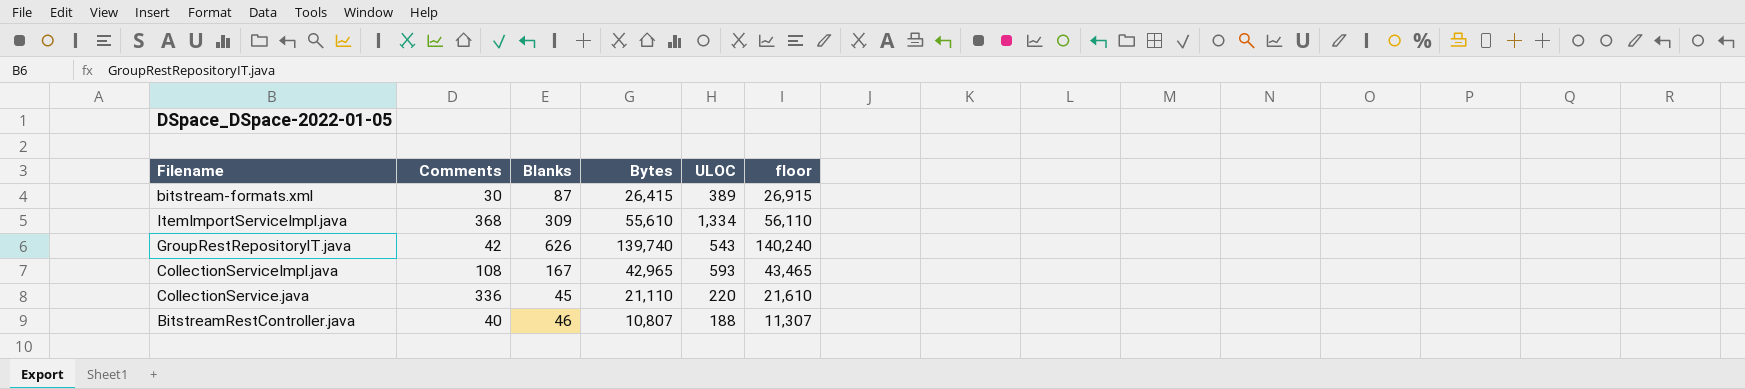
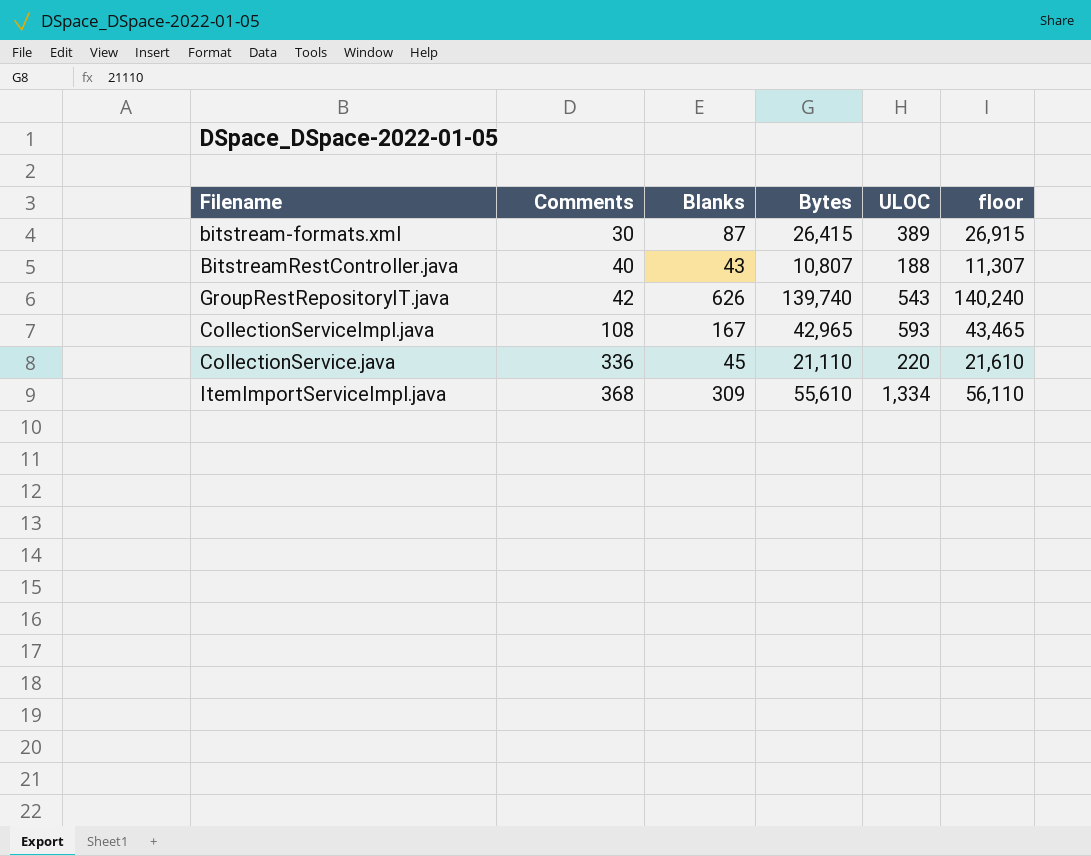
row order: none -> Comments ascending
BitstreamRestController.java | Blanks: 46 -> 43

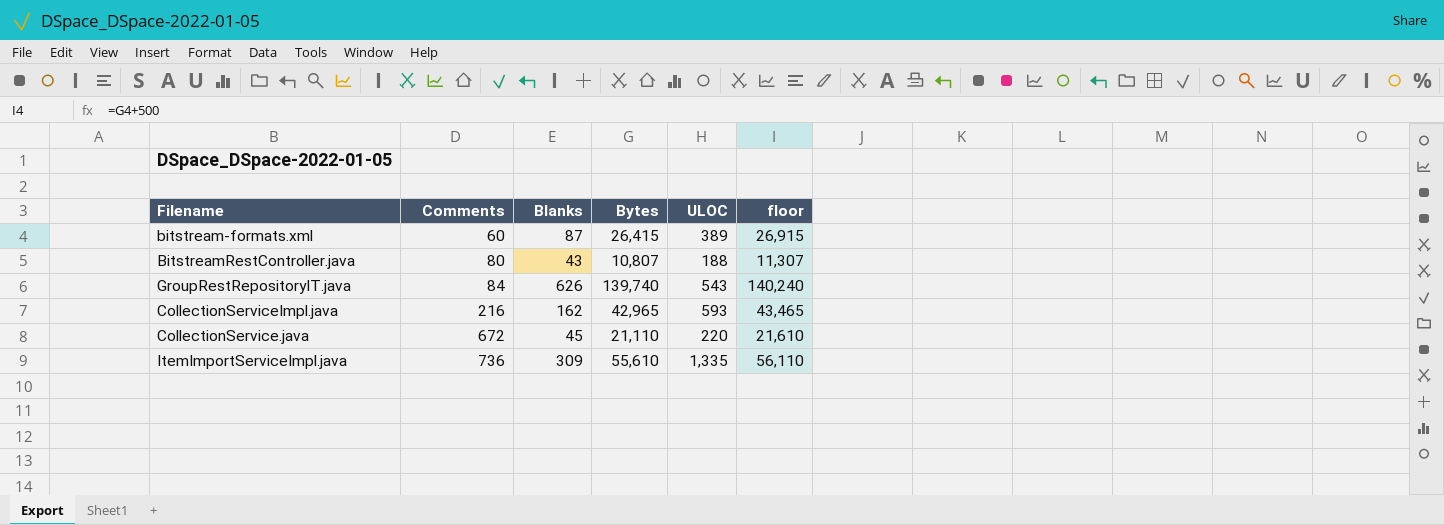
bitstream-formats.xml | Comments: 30 -> 60
BitstreamRestController.java | Comments: 40 -> 80
GroupRestRepositoryIT.java | Comments: 42 -> 84
CollectionServiceImpl.java | Comments: 108 -> 216
CollectionServiceImpl.java | Blanks: 167 -> 162
CollectionService.java | Comments: 336 -> 672
ItemImportServiceImpl.java | Comments: 368 -> 736
ItemImportServiceImpl.java | ULOC: 1,334 -> 1,335

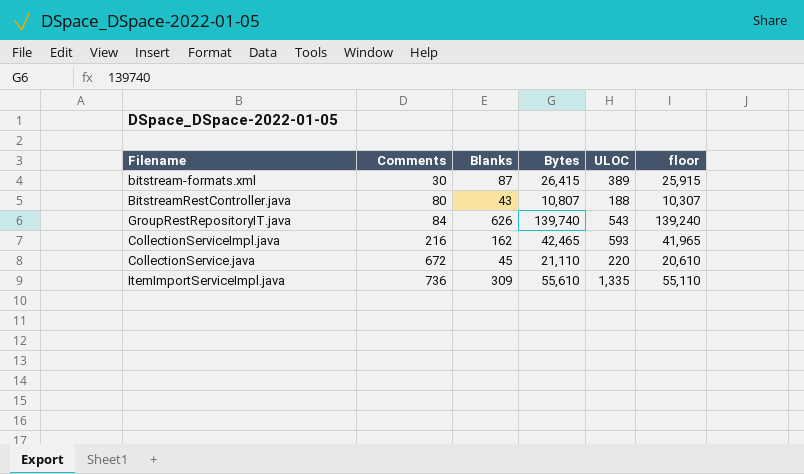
column floor | formula: [Bytes] + 500 -> [Bytes] - 500
bitstream-formats.xml | Comments: 60 -> 30
CollectionServiceImpl.java | Bytes: 42,965 -> 42,465

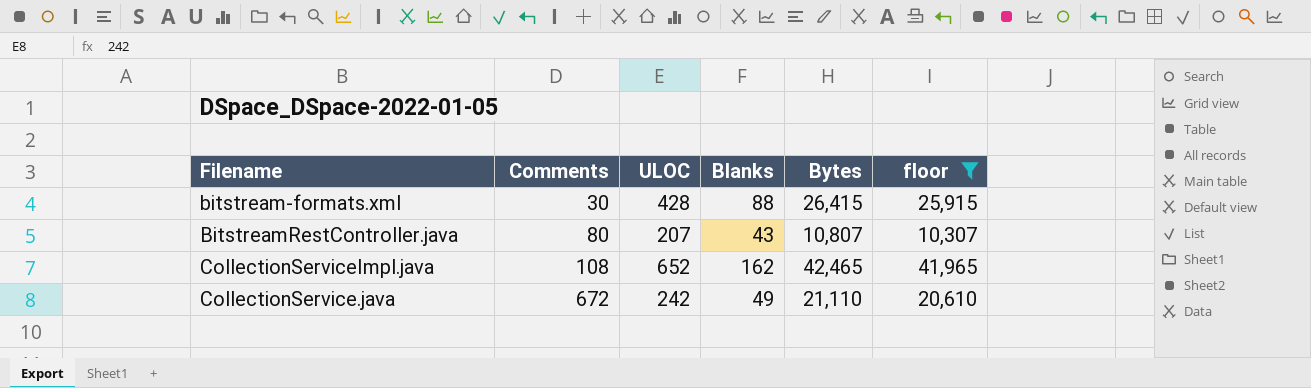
filter: none -> floor <= 41,965
column ULOC | position: 5 -> 3
bitstream-formats.xml | ULOC: 389 -> 428
bitstream-formats.xml | Blanks: 87 -> 88
BitstreamRestController.java | ULOC: 188 -> 207
CollectionServiceImpl.java | Comments: 216 -> 108
CollectionServiceImpl.java | ULOC: 593 -> 652
CollectionService.java | ULOC: 220 -> 242
CollectionService.java | Blanks: 45 -> 49

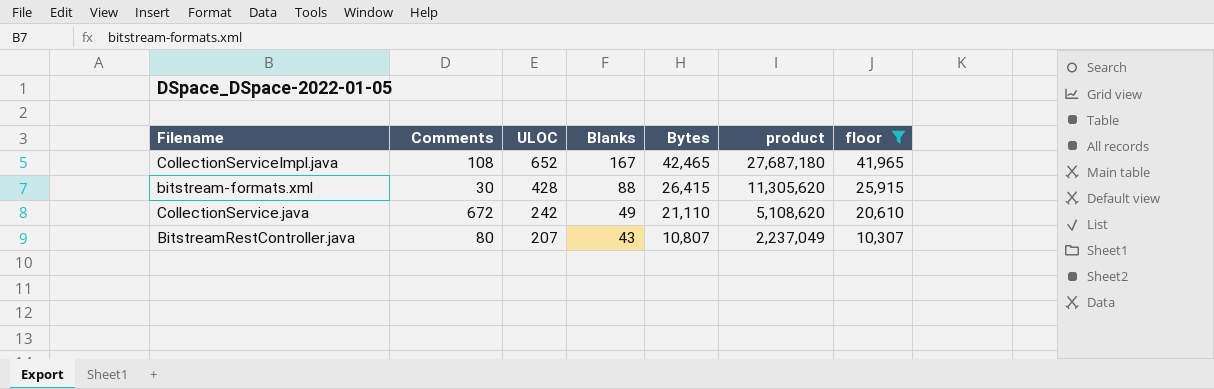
row order: Comments ascending -> ULOC descending
column product | formula: none -> [ULOC] * [Bytes]
CollectionServiceImpl.java | Blanks: 162 -> 167

